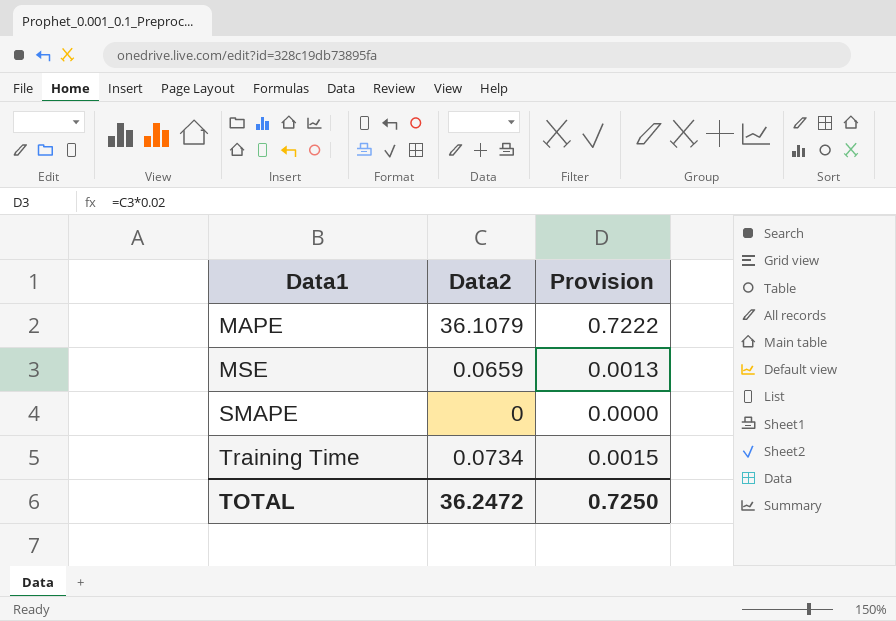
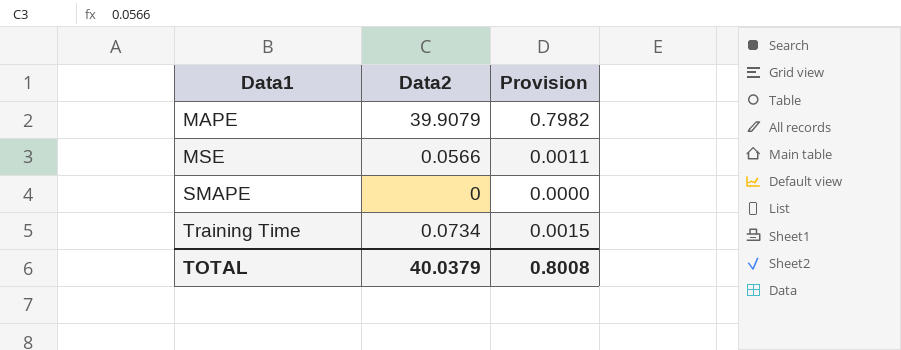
MAPE | Data2: 36.1079 -> 39.9079
MAPE | Provision: 0.7222 -> 0.7982
MSE | Data2: 0.0659 -> 0.0566
MSE | Provision: 0.0013 -> 0.0011
TOTAL | Data2: 36.2472 -> 40.0379
TOTAL | Provision: 0.7250 -> 0.8008

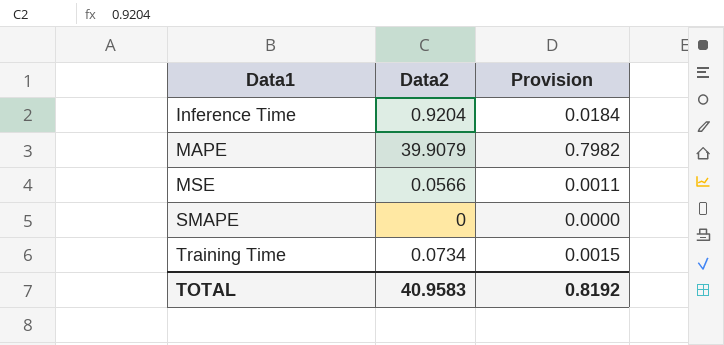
row Inference Time: none -> 0.9204 | 0.0184
TOTAL | Data2: 40.0379 -> 40.9583
TOTAL | Provision: 0.8008 -> 0.8192

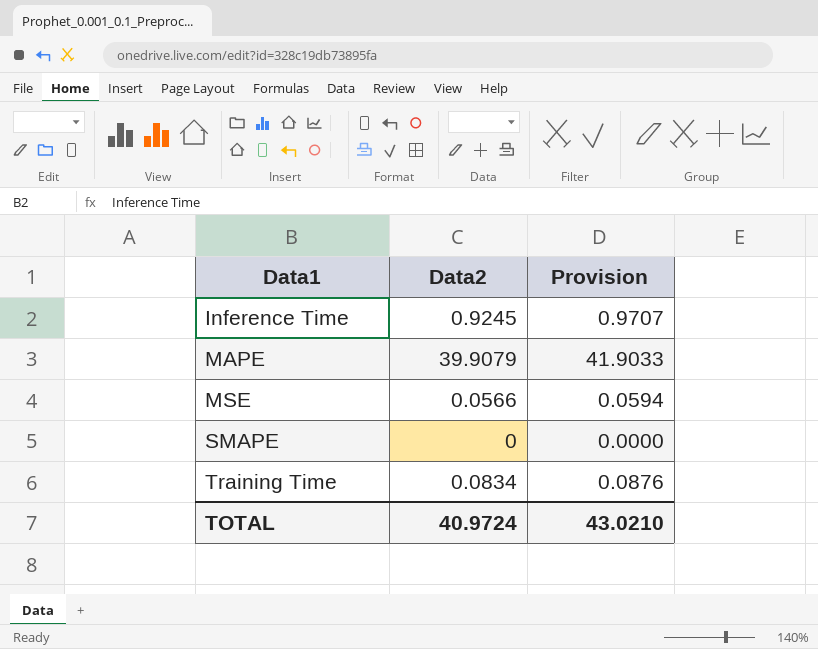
column Provision | formula: [Data2] * 0.02 -> [Data2] * 1.05
Inference Time | Data2: 0.9204 -> 0.9245
Training Time | Data2: 0.0734 -> 0.0834
TOTAL | Data2: 40.9583 -> 40.9724
TOTAL | Provision: 0.8192 -> 43.0210

